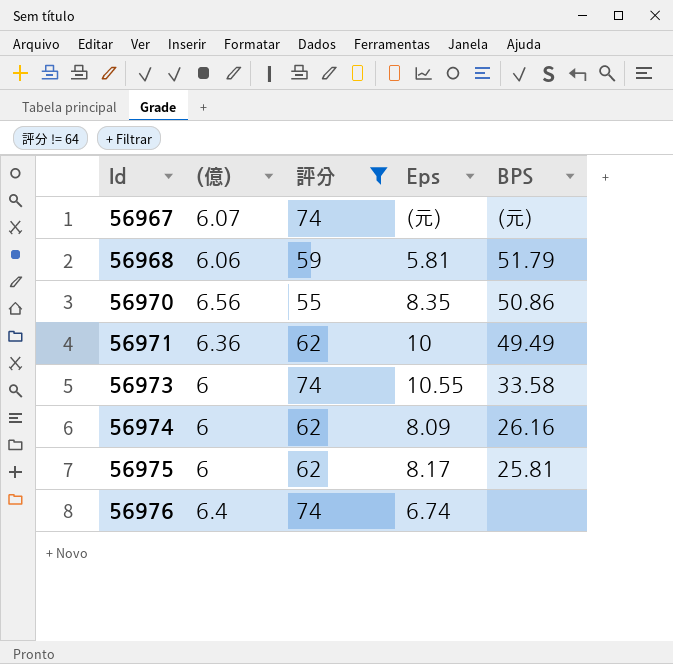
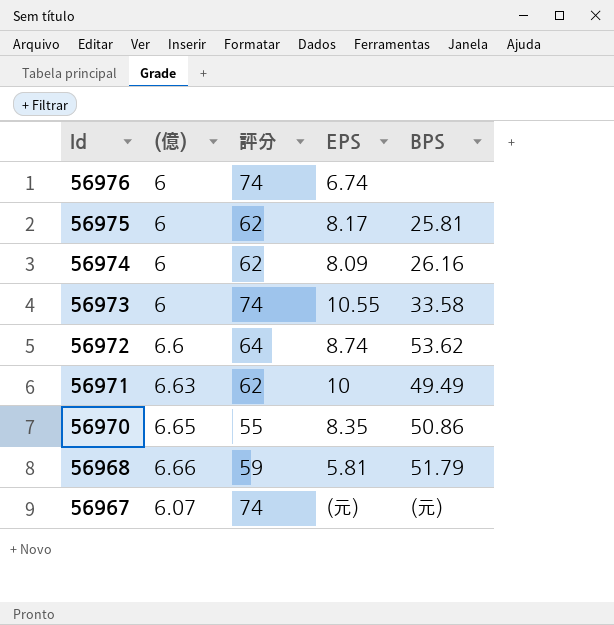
filter: 評分 != 64 -> none
row order: Id ascending -> Id descending
column name: Eps -> EPS
56976 | (億): 6.4 -> 6
56971 | (億): 6.36 -> 6.63
56970 | (億): 6.56 -> 6.65
56968 | (億): 6.06 -> 6.66

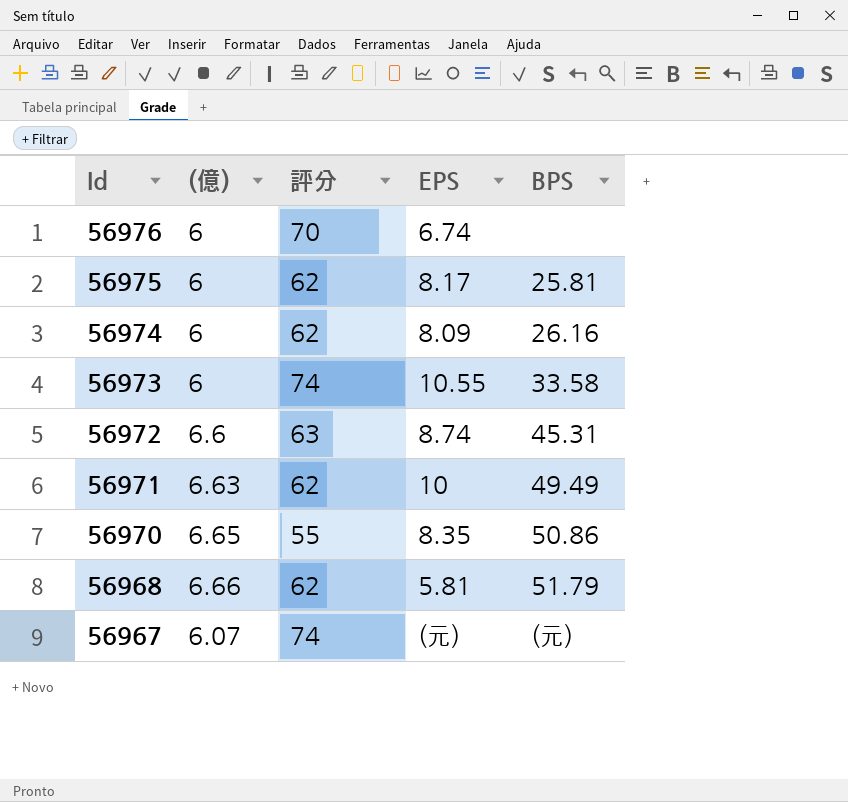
56976 | 評分: 74 -> 70
56972 | 評分: 64 -> 63
56972 | BPS: 53.62 -> 45.31
56968 | 評分: 59 -> 62

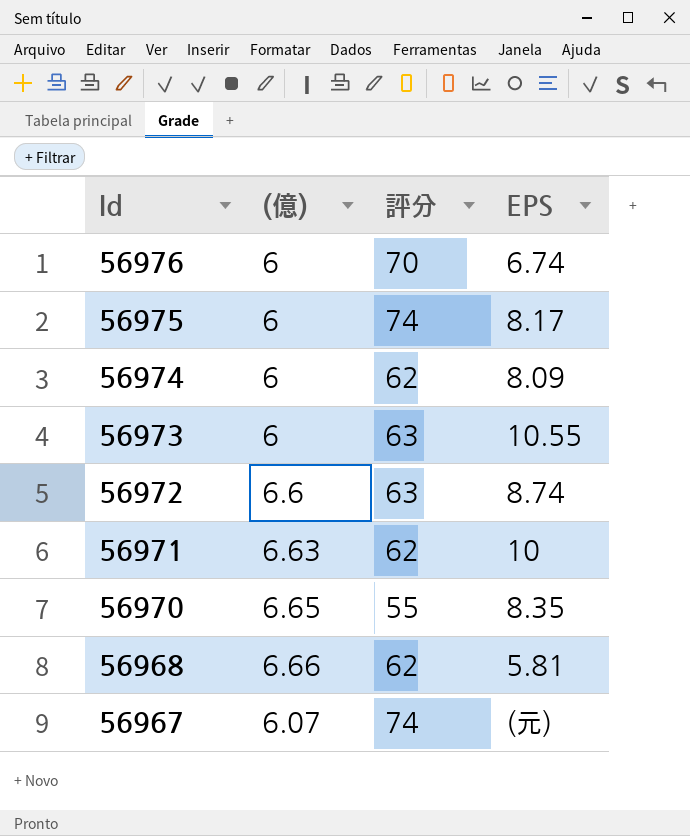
column BPS | position: 5 -> none
56975 | 評分: 62 -> 74
56973 | 評分: 74 -> 63

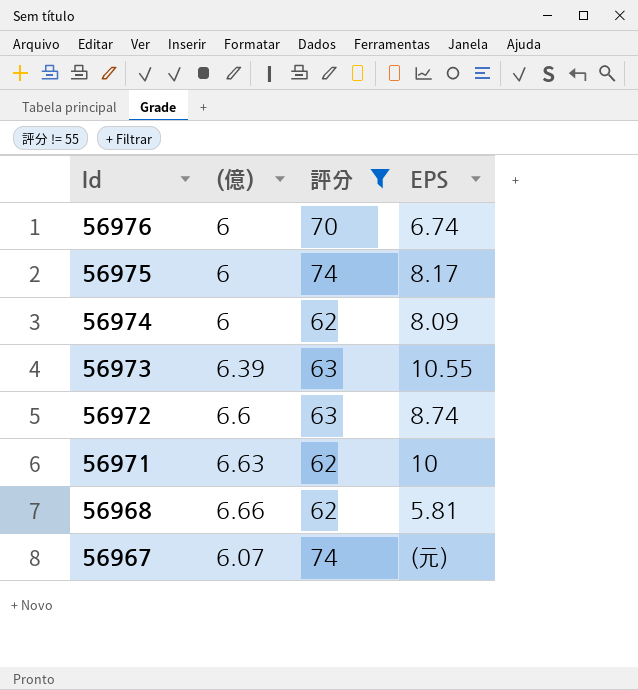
filter: none -> 評分 != 55
56973 | (億): 6 -> 6.39

